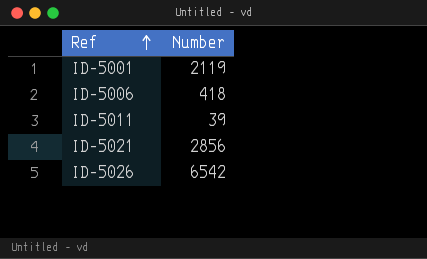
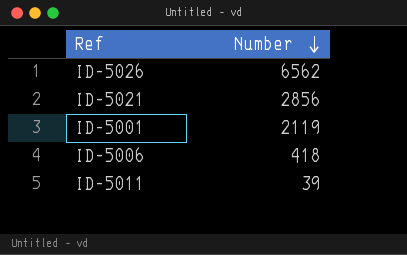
row order: Ref ascending -> Number descending
ID-5026 | Number: 6542 -> 6562

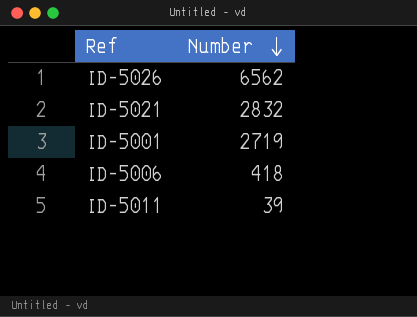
ID-5021 | Number: 2856 -> 2832
ID-5001 | Number: 2119 -> 2719

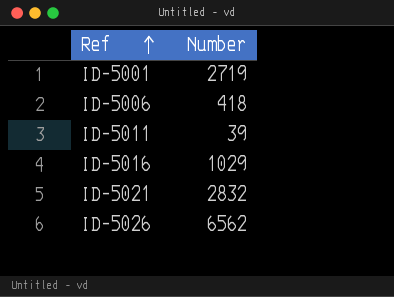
row order: Number descending -> Ref ascending
row ID-5016: none -> 1029

